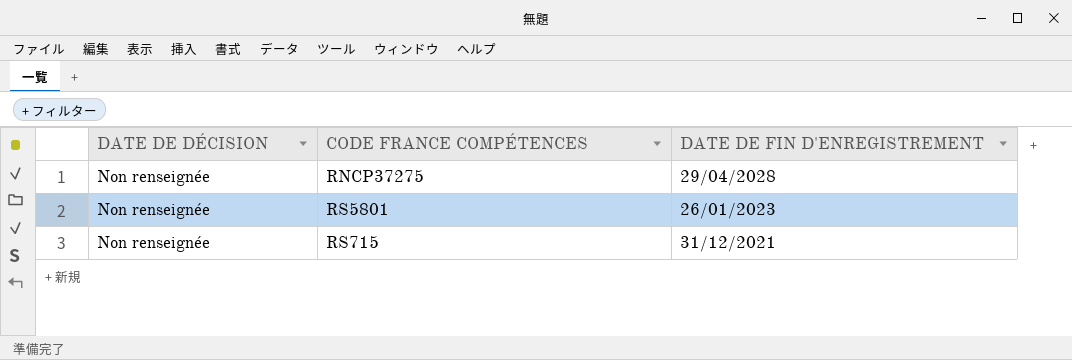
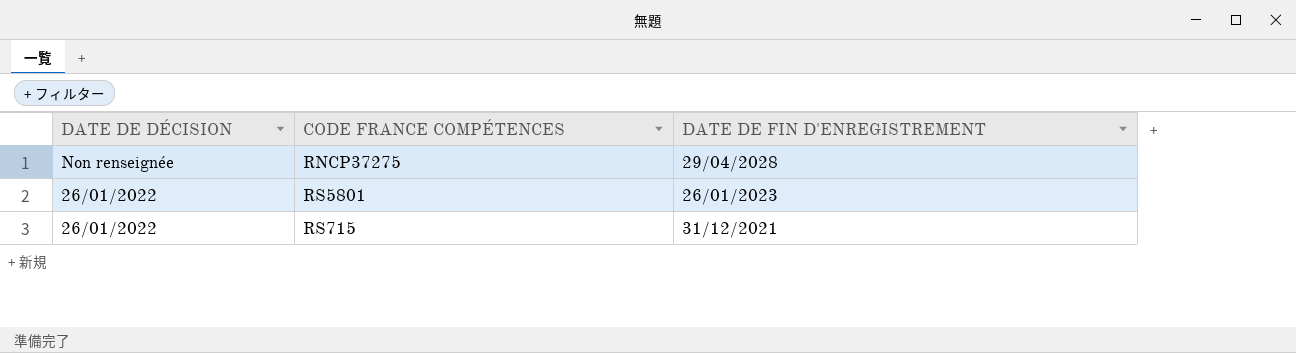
RS5801 | DATE DE DÉCISION: Non renseignée -> 26/01/2022
RS715 | DATE DE DÉCISION: Non renseignée -> 26/01/2022

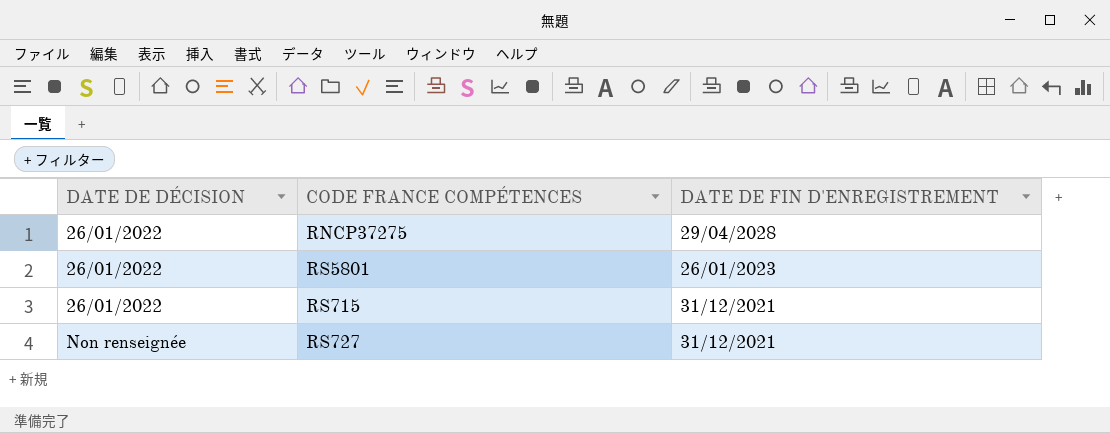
RNCP37275 | DATE DE DÉCISION: Non renseignée -> 26/01/2022
row RS727: none -> Non renseignée | 31/12/2021

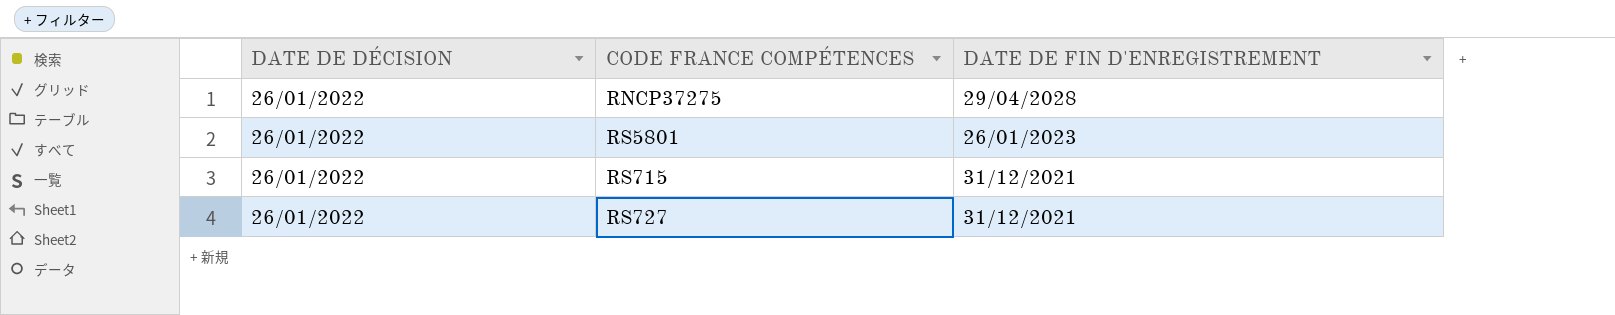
RS727 | DATE DE DÉCISION: Non renseignée -> 26/01/2022

